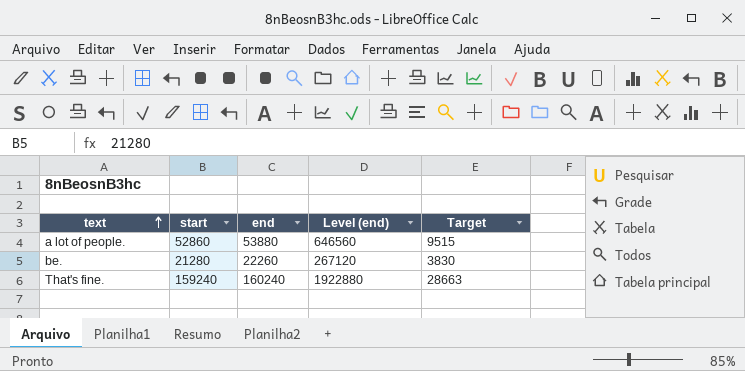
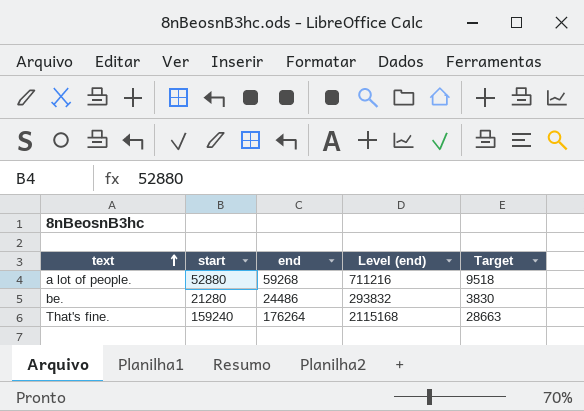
a lot of people. | start: 52860 -> 52880
a lot of people. | end: 53880 -> 59268
a lot of people. | Level (end): 646560 -> 711216
a lot of people. | Target: 9515 -> 9518
be. | end: 22260 -> 24486
be. | Level (end): 267120 -> 293832
That's fine. | end: 160240 -> 176264
That's fine. | Level (end): 1922880 -> 2115168

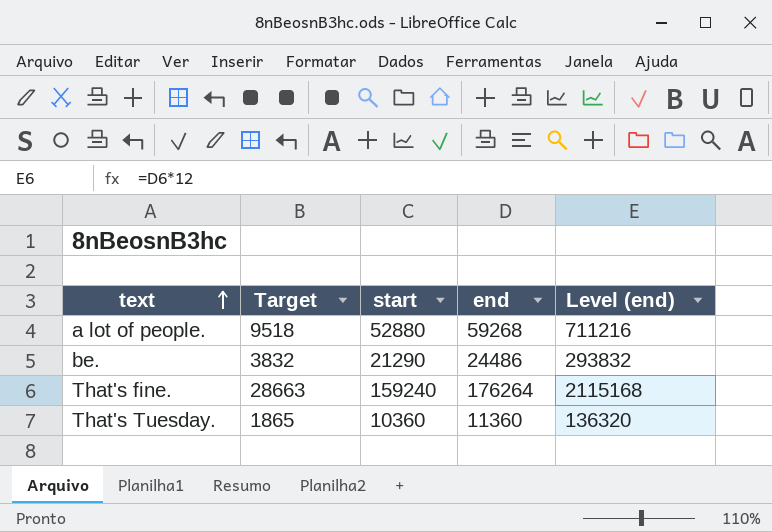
column Target | position: 5 -> 2
be. | Target: 3830 -> 3832
be. | start: 21280 -> 21290
row That's Tuesday.: none -> 1865 | 10360 | 11360 | 136320

